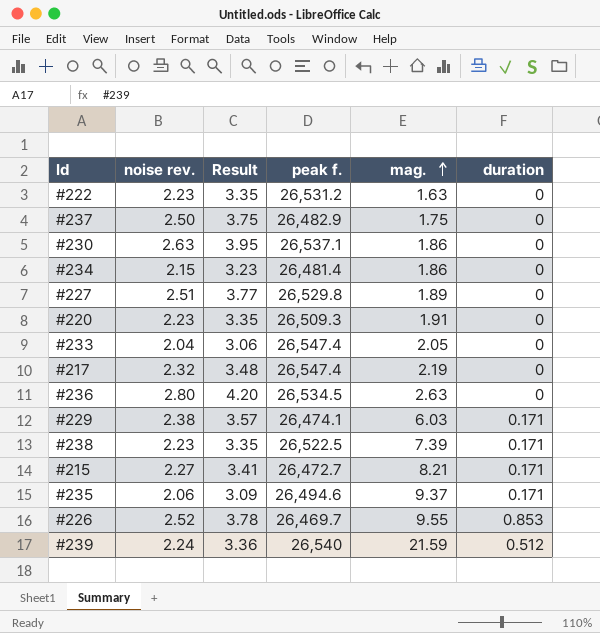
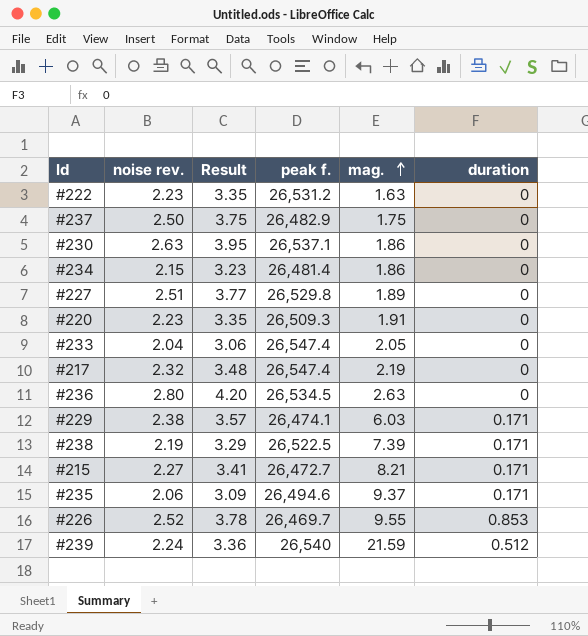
#238 | noise rev.: 2.23 -> 2.19
#238 | Result: 3.35 -> 3.29

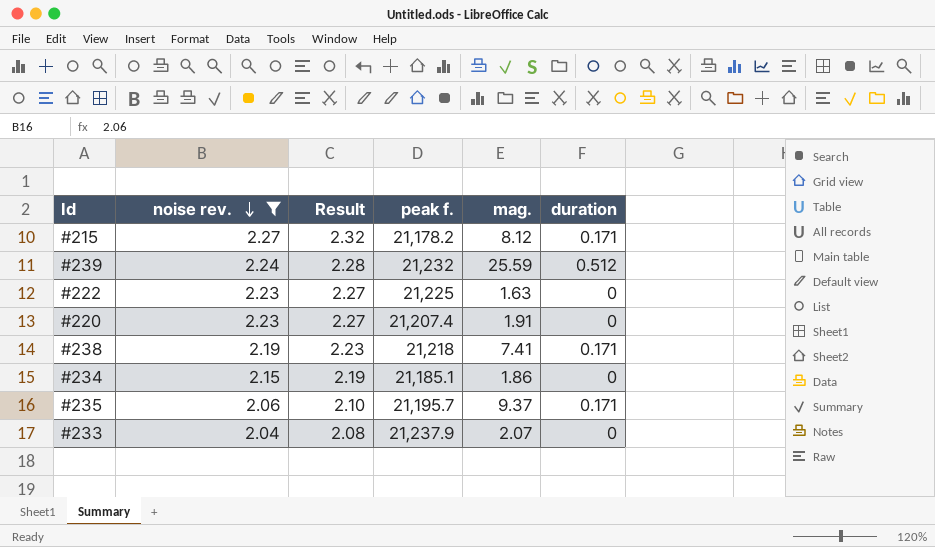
filter: none -> noise rev. <= 2.27
row order: mag. ascending -> noise rev. descending
column Result | formula: [noise rev.] * 1.5 -> [noise rev.] * 1.02
#215 | peak f.: 26,472.7 -> 21,178.2
#215 | mag.: 8.21 -> 8.12
#239 | peak f.: 26,540 -> 21,232
#239 | mag.: 21.59 -> 25.59
#222 | peak f.: 26,531.2 -> 21,225
#220 | peak f.: 26,509.3 -> 21,207.4
#238 | peak f.: 26,522.5 -> 21,218
#238 | mag.: 7.39 -> 7.41
#234 | peak f.: 26,481.4 -> 21,185.1
#235 | peak f.: 26,494.6 -> 21,195.7
#233 | peak f.: 26,547.4 -> 21,237.9
#233 | mag.: 2.05 -> 2.07

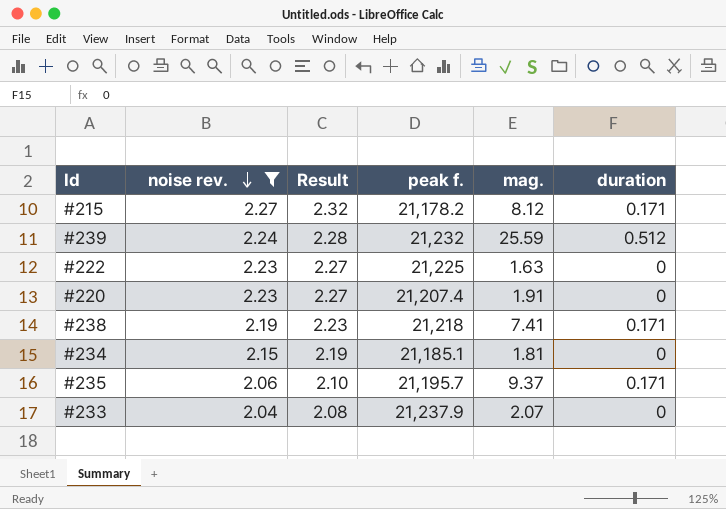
#234 | mag.: 1.86 -> 1.81

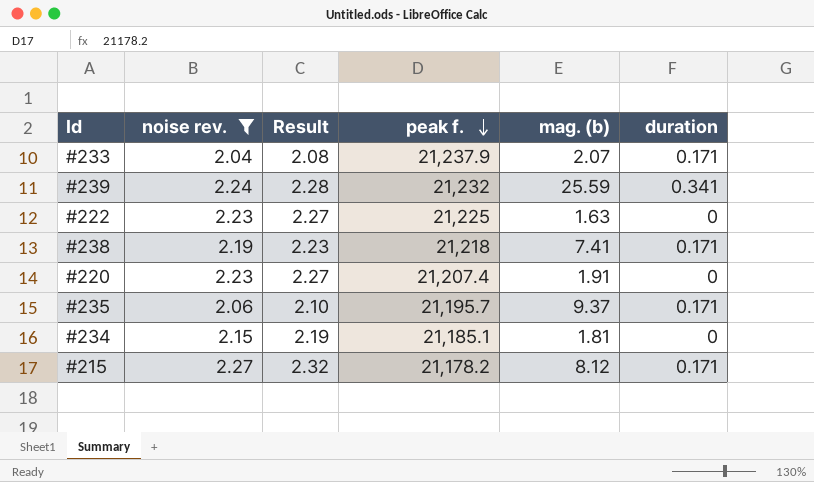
row order: noise rev. descending -> peak f. descending
column name: mag. -> mag. (b)
#233 | duration: 0 -> 0.171
#239 | duration: 0.512 -> 0.341

